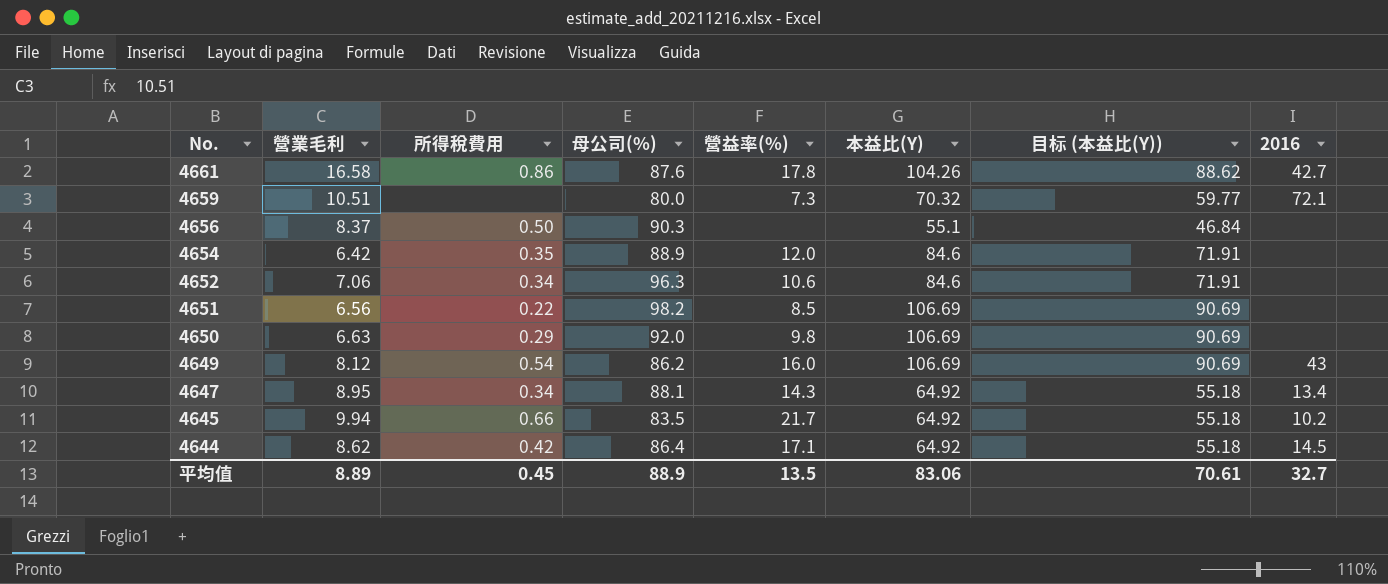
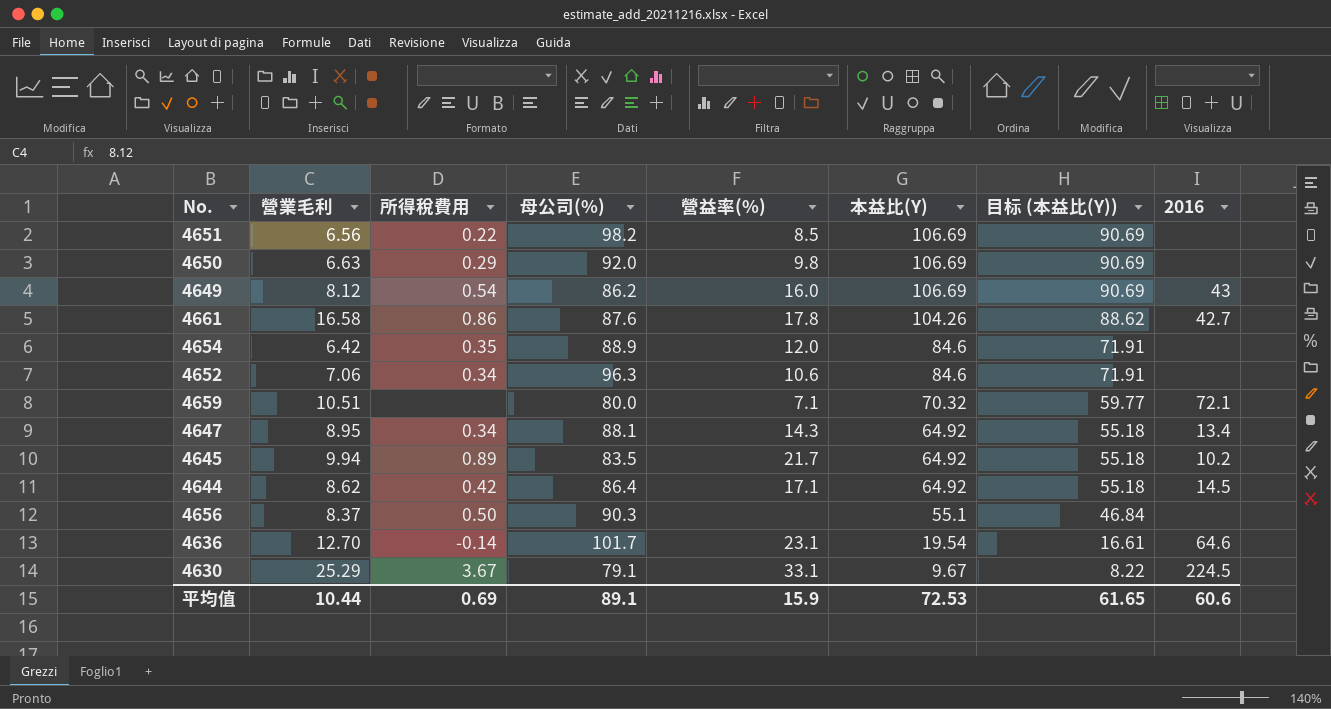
row order: No. descending -> 本益比(Y) descending
4659 | 營益率(%): 7.3 -> 7.1
4645 | 所得稅費用: 0.66 -> 0.89
row 4636: none -> 12.70 | -0.14 | 101.7 | 23.1 | 19.54 | 16.61 | 64.6
row 4630: none -> 25.29 | 3.67 | 79.1 | 33.1 | 9.67 | 8.22 | 224.5
平均值 | 營業毛利: 8.89 -> 10.44
平均值 | 所得稅費用: 0.45 -> 0.69
平均值 | 母公司(%): 88.9 -> 89.1
平均值 | 營益率(%): 13.5 -> 15.9
平均值 | 本益比(Y): 83.06 -> 72.53
平均值 | 目标 (本益比(Y)): 70.61 -> 61.65
平均值 | 2016: 32.7 -> 60.6

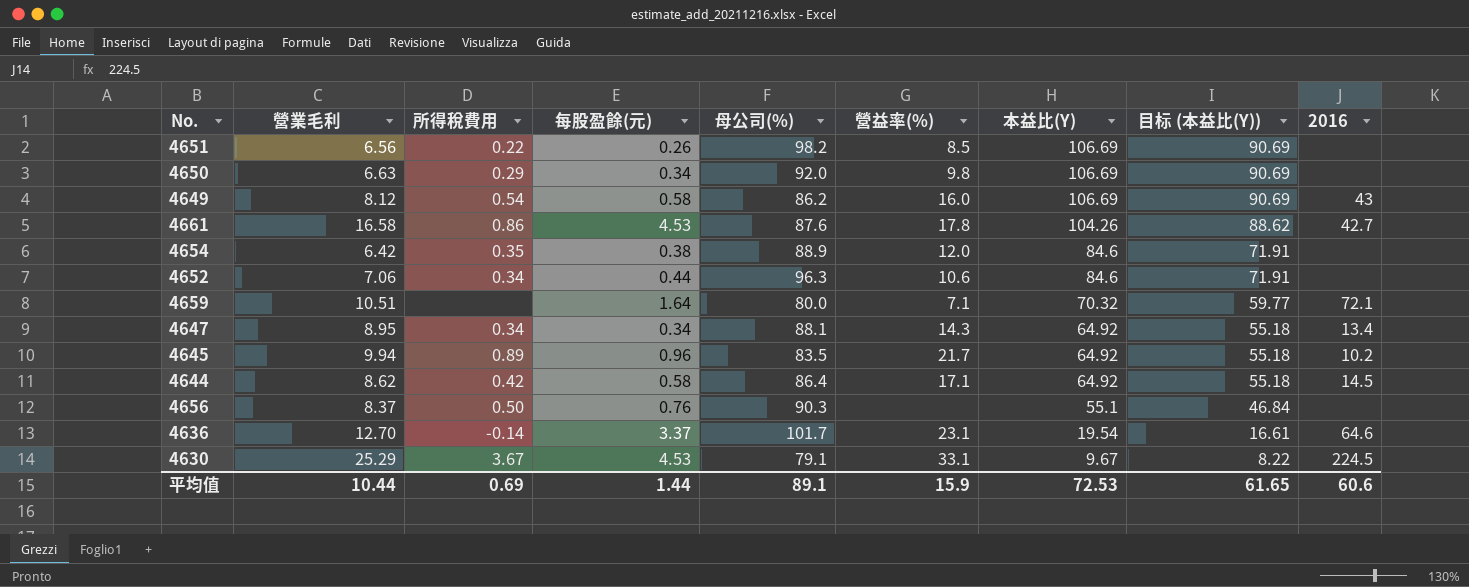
column 每股盈餘(元) | position: none -> 4

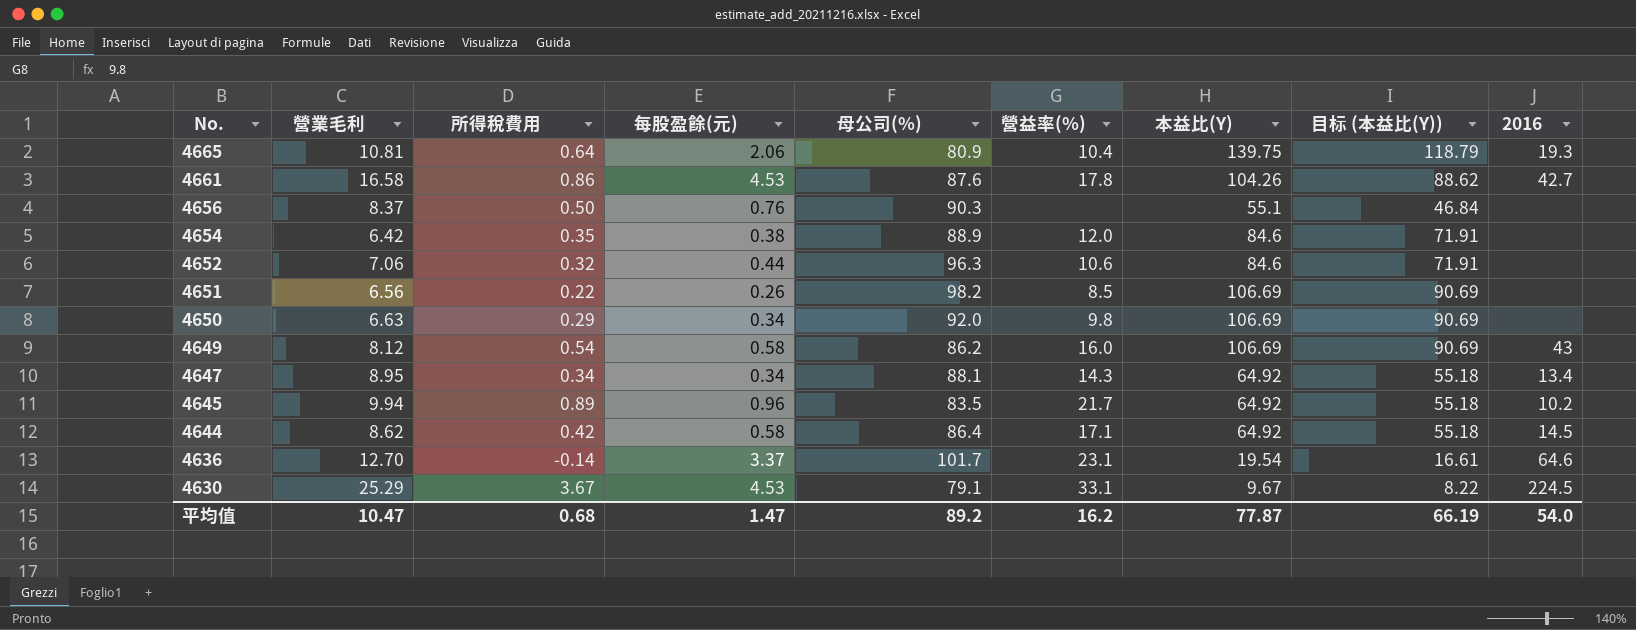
row order: 本益比(Y) descending -> No. descending
row 4659: 10.51 | none | 1.64 | 80.0 | 7.1 | 70.32 | 59.77 | 72.1 -> none
row 4665: none -> 10.81 | 0.64 | 2.06 | 80.9 | 10.4 | 139.75 | 118.79 | 19.3
4652 | 所得稅費用: 0.34 -> 0.32
平均值 | 營業毛利: 10.44 -> 10.47
平均值 | 所得稅費用: 0.69 -> 0.68
平均值 | 每股盈餘(元): 1.44 -> 1.47
平均值 | 母公司(%): 89.1 -> 89.2
平均值 | 營益率(%): 15.9 -> 16.2
平均值 | 本益比(Y): 72.53 -> 77.87
平均值 | 目标 (本益比(Y)): 61.65 -> 66.19
平均值 | 2016: 60.6 -> 54.0

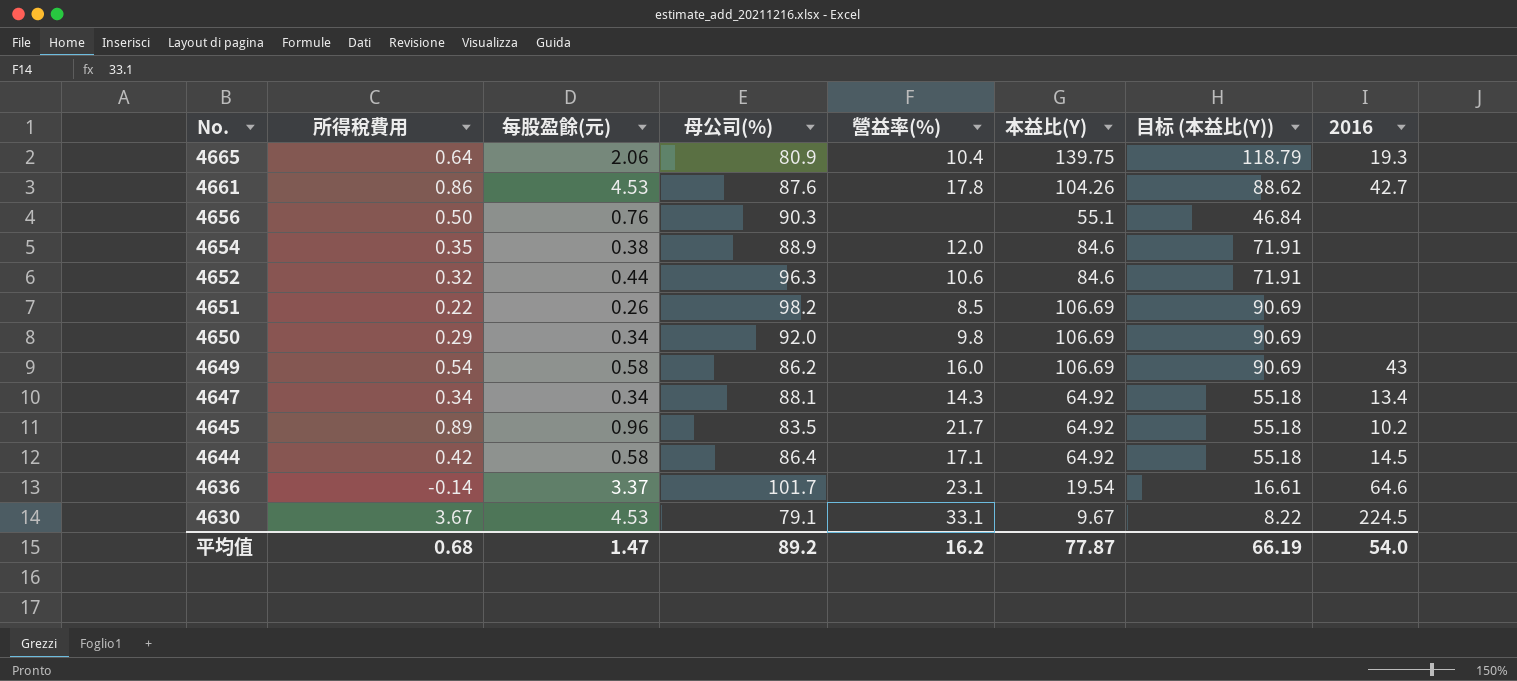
column 營業毛利 | position: 2 -> none

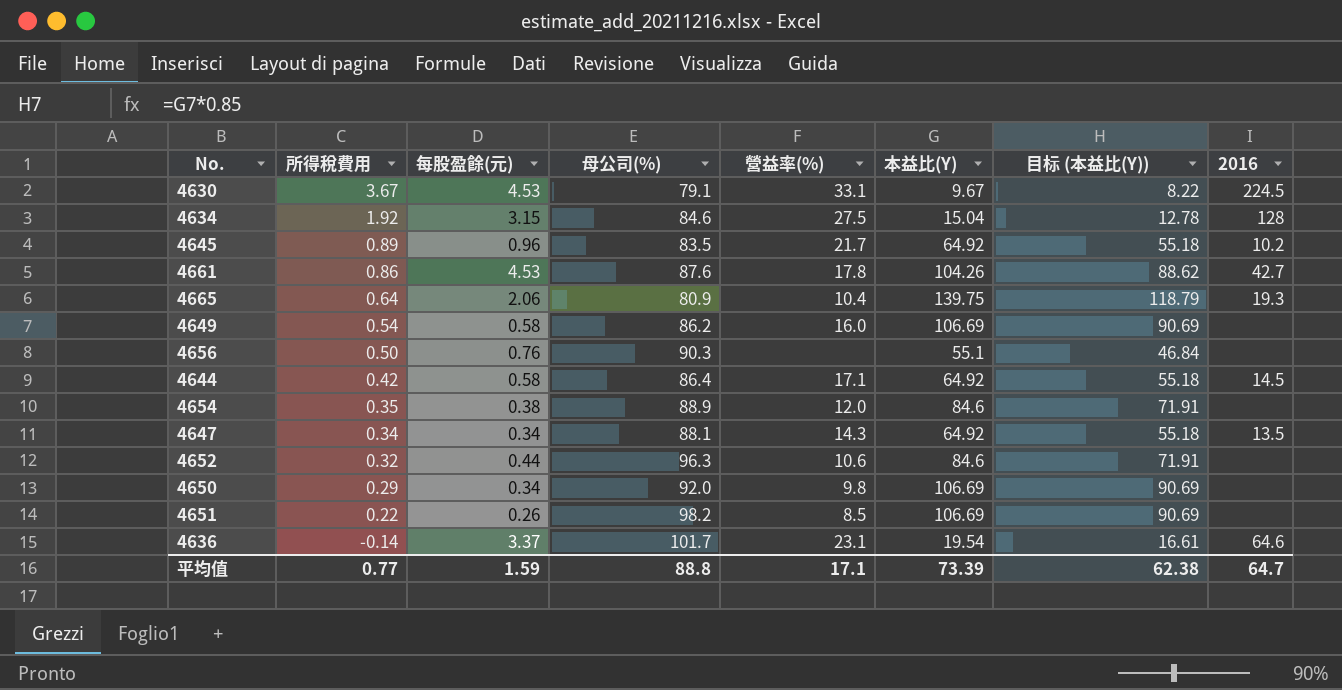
row order: No. descending -> 所得稅費用 descending
row 4634: none -> 1.92 | 3.15 | 84.6 | 27.5 | 15.04 | 12.78 | 128
4649 | 2016: 43 -> none
4647 | 2016: 13.4 -> 13.5
平均值 | 所得稅費用: 0.68 -> 0.77
平均值 | 每股盈餘(元): 1.47 -> 1.59
平均值 | 母公司(%): 89.2 -> 88.8
平均值 | 營益率(%): 16.2 -> 17.1
平均值 | 本益比(Y): 77.87 -> 73.39
平均值 | 目标 (本益比(Y)): 66.19 -> 62.38
平均值 | 2016: 54.0 -> 64.7

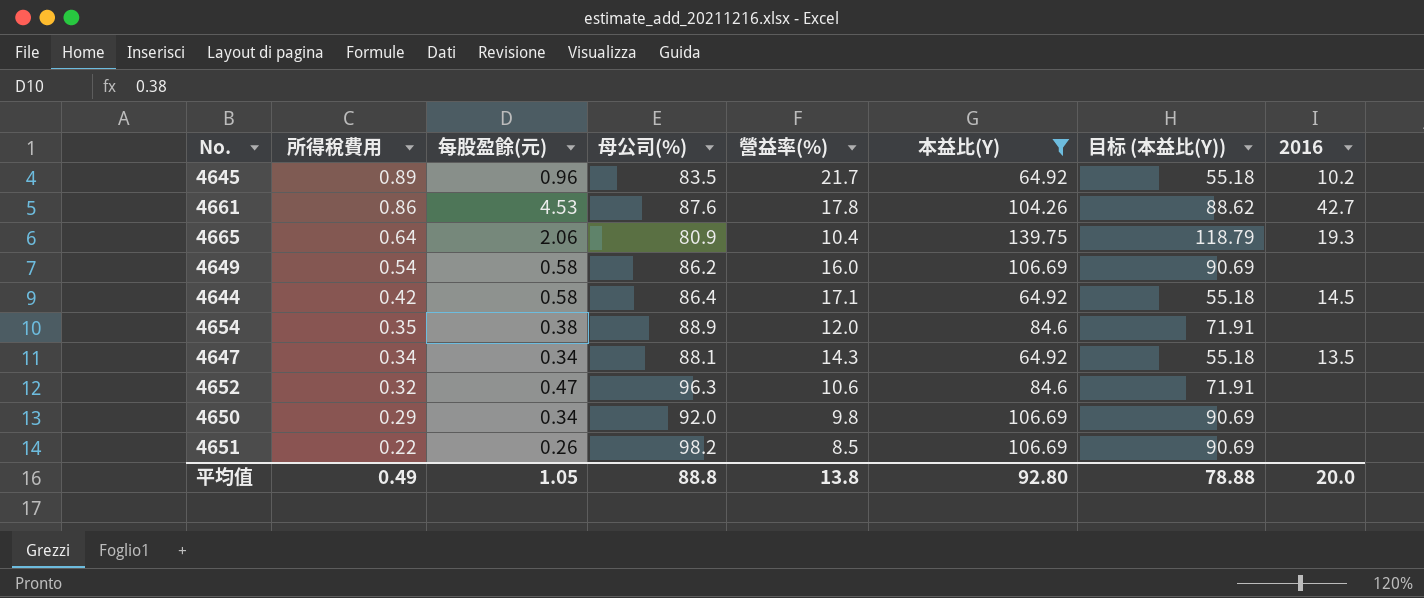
filter: none -> 本益比(Y) >= 64.92
4652 | 每股盈餘(元): 0.44 -> 0.47
平均值 | 所得稅費用: 0.77 -> 0.49
平均值 | 每股盈餘(元): 1.59 -> 1.05
平均值 | 營益率(%): 17.1 -> 13.8
平均值 | 本益比(Y): 73.39 -> 92.80
平均值 | 目标 (本益比(Y)): 62.38 -> 78.88
平均值 | 2016: 64.7 -> 20.0

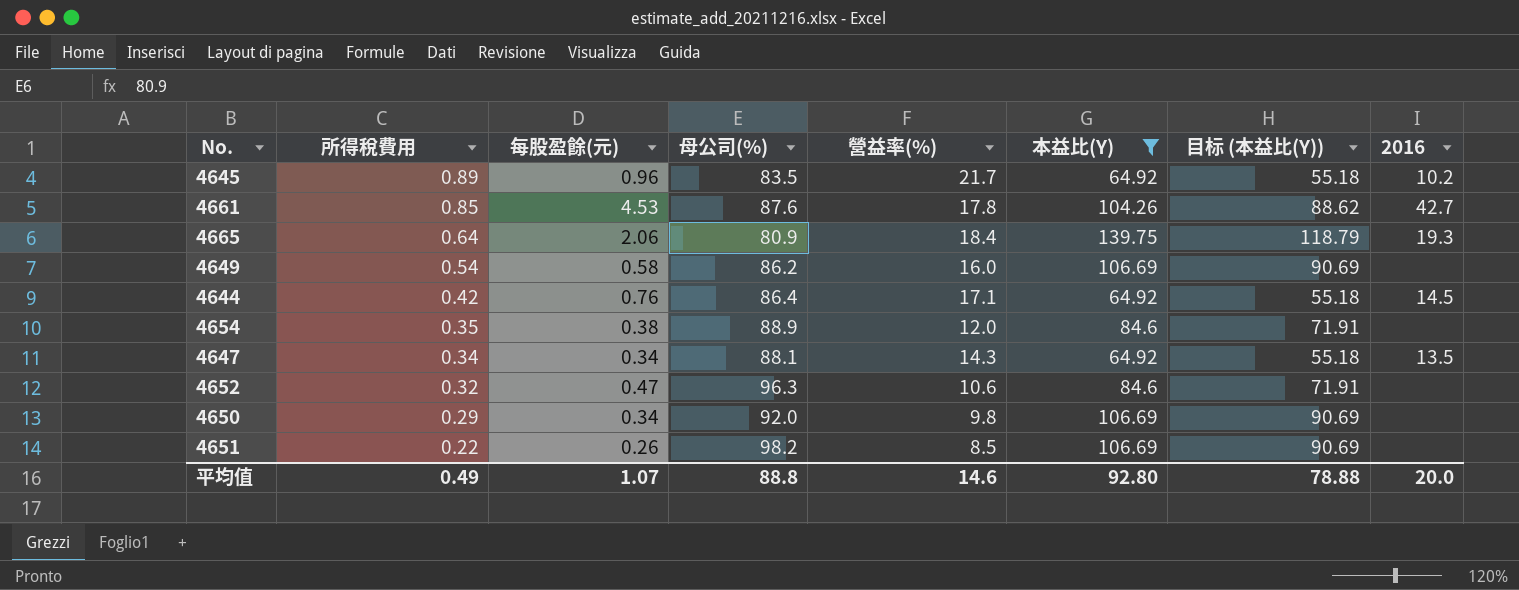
4661 | 所得稅費用: 0.86 -> 0.85
4665 | 營益率(%): 10.4 -> 18.4
4644 | 每股盈餘(元): 0.58 -> 0.76
平均值 | 每股盈餘(元): 1.05 -> 1.07
平均值 | 營益率(%): 13.8 -> 14.6

